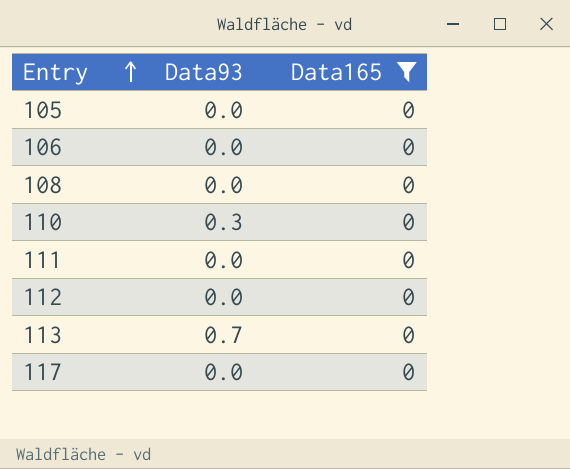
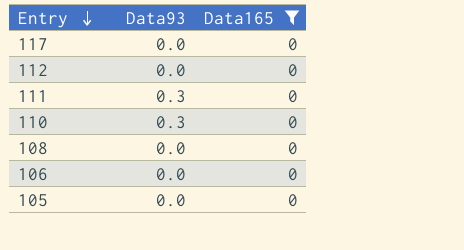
row order: Entry ascending -> Entry descending
row 113: 0.7 | 0 -> none
111 | Data93: 0.0 -> 0.3

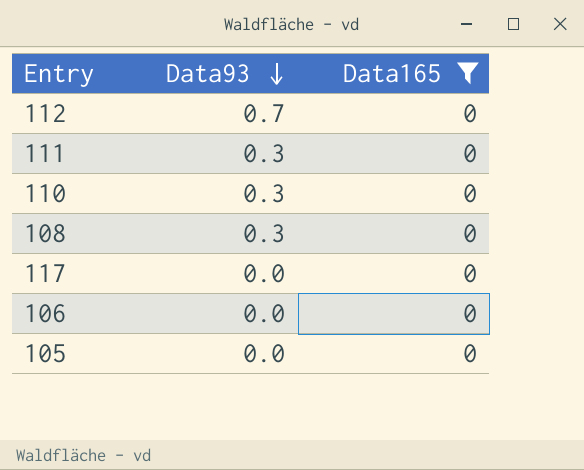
row order: Entry descending -> Data93 descending
112 | Data93: 0.0 -> 0.7
108 | Data93: 0.0 -> 0.3

